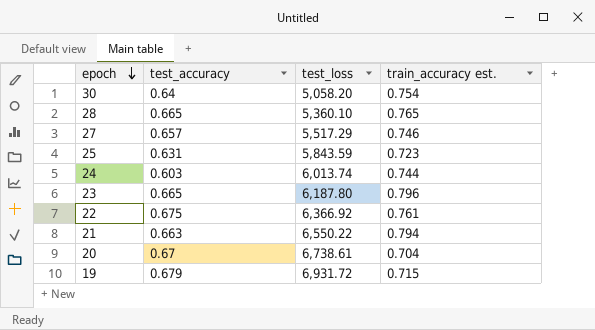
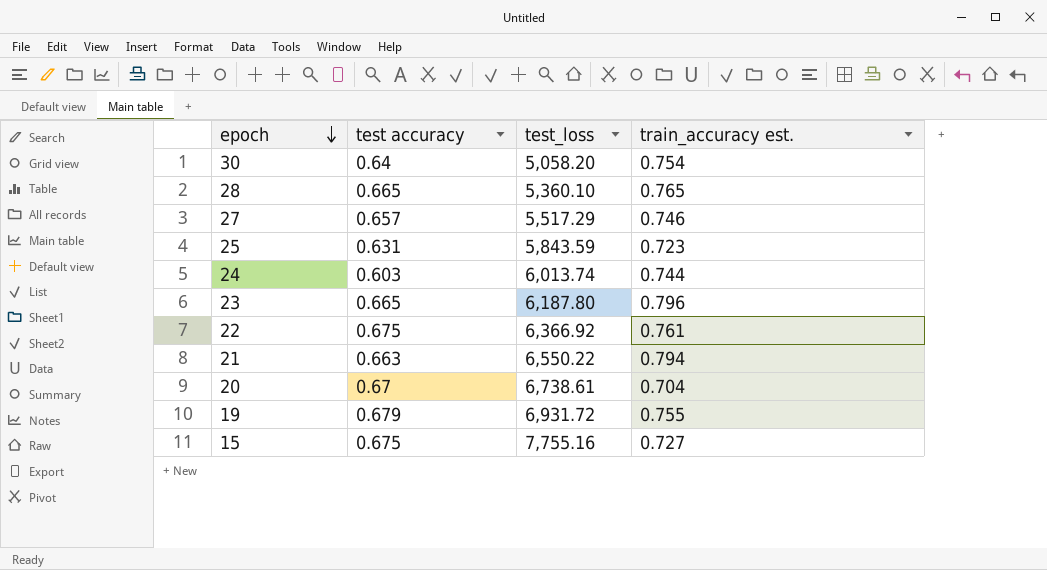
column name: test_accuracy -> test accuracy
19 | train_accuracy est.: 0.715 -> 0.755
row 15: none -> 0.675 | 7,755.16 | 0.727

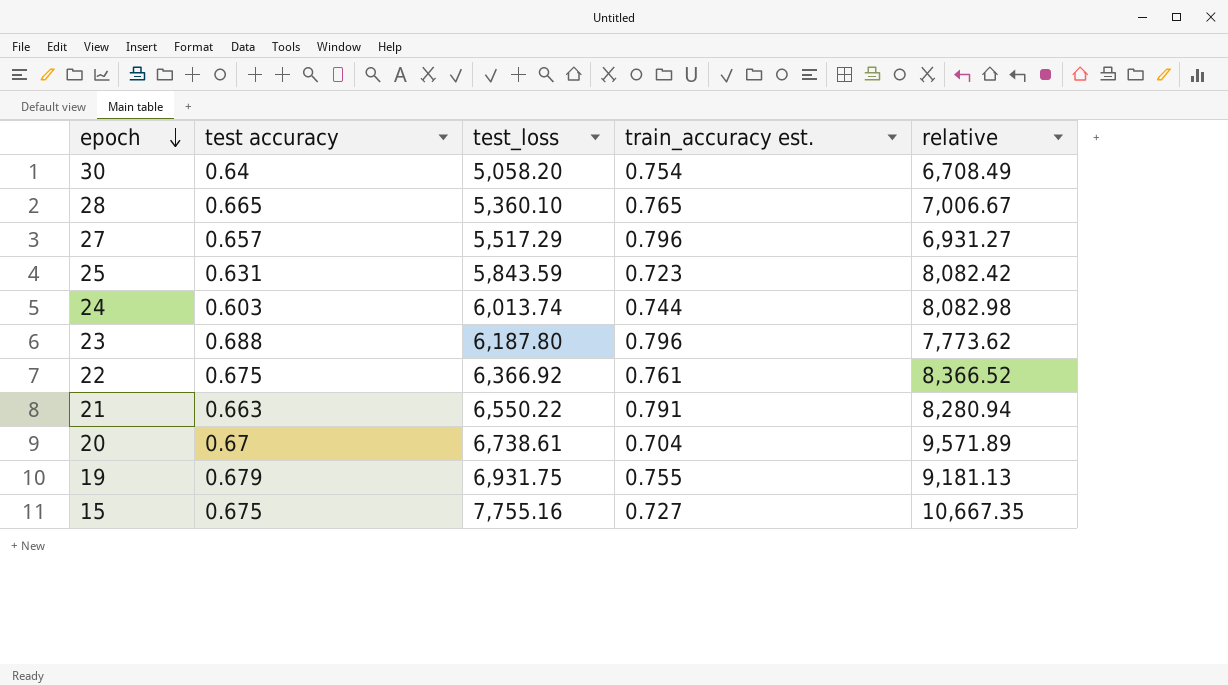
column relative | formula: none -> [test_loss] / [train_accuracy est.]
27 | train_accuracy est.: 0.746 -> 0.796
23 | test accuracy: 0.665 -> 0.688
21 | train_accuracy est.: 0.794 -> 0.791
19 | test_loss: 6,931.72 -> 6,931.75

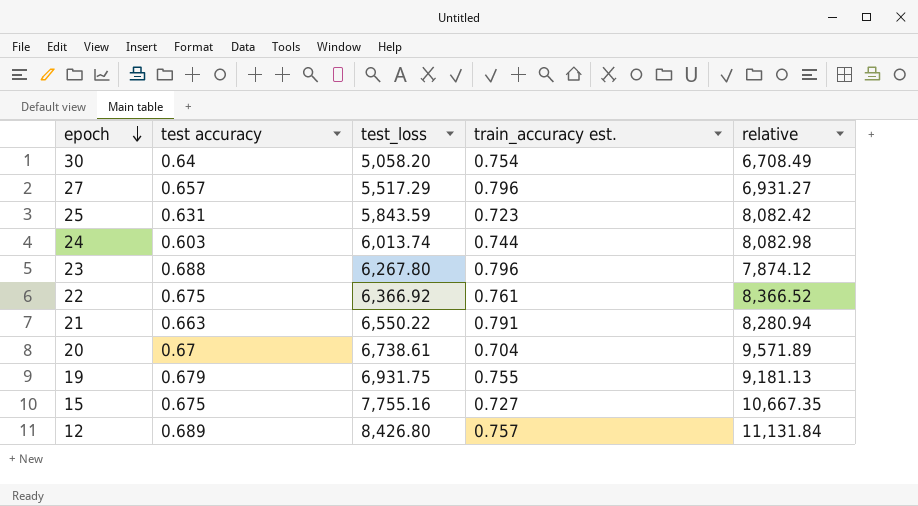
row 28: 0.665 | 5,360.10 | 0.765 | 7,006.67 -> none
23 | test_loss: 6,187.80 -> 6,267.80
23 | relative: 7,773.62 -> 7,874.12
row 12: none -> 0.689 | 8,426.80 | 0.757 | 11,131.84

